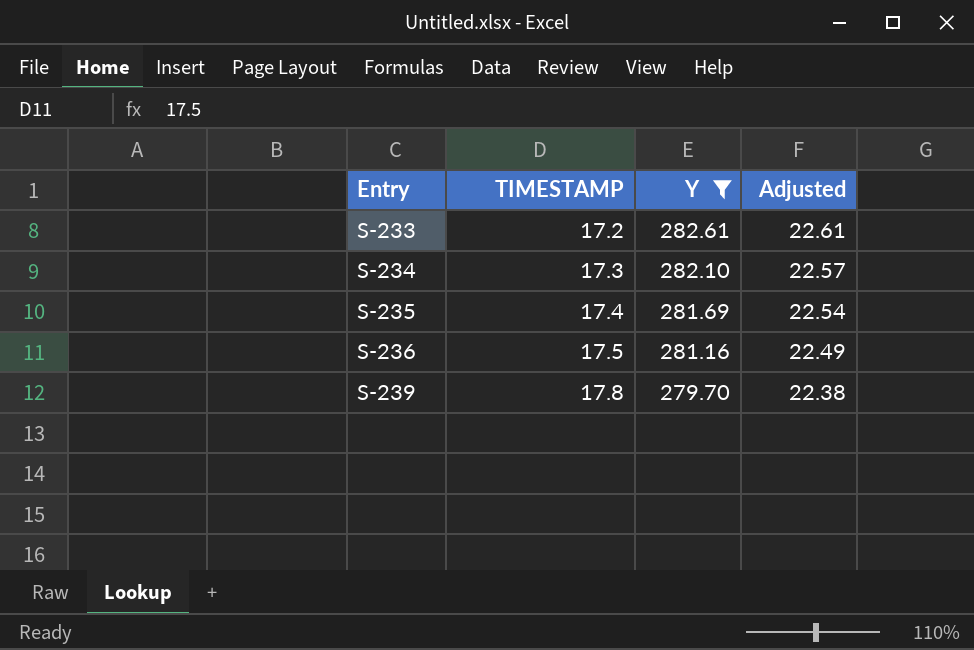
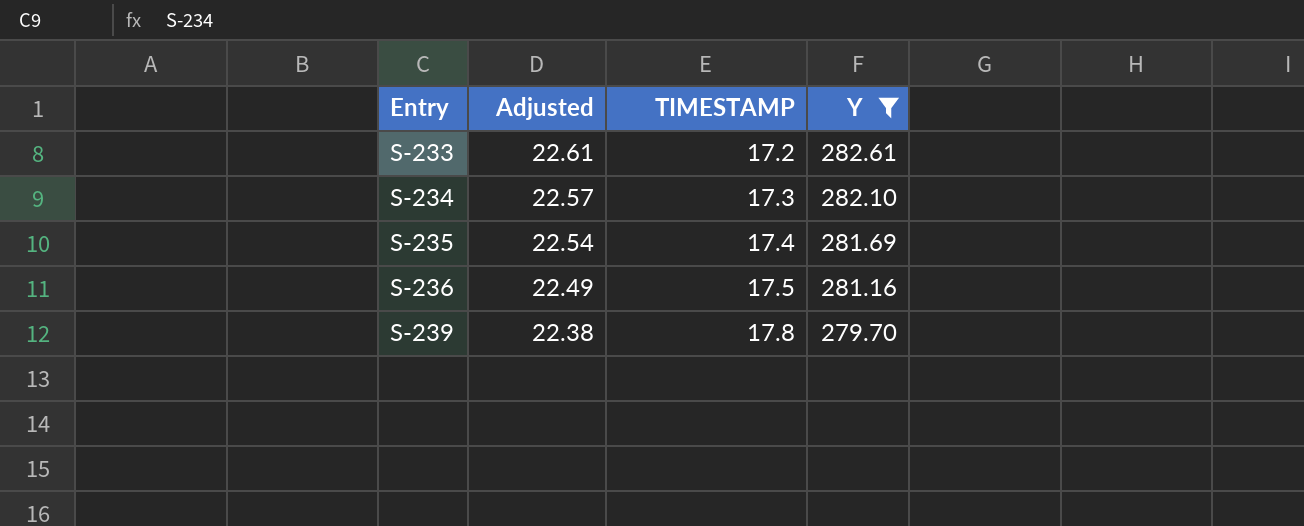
column Adjusted | position: 4 -> 2

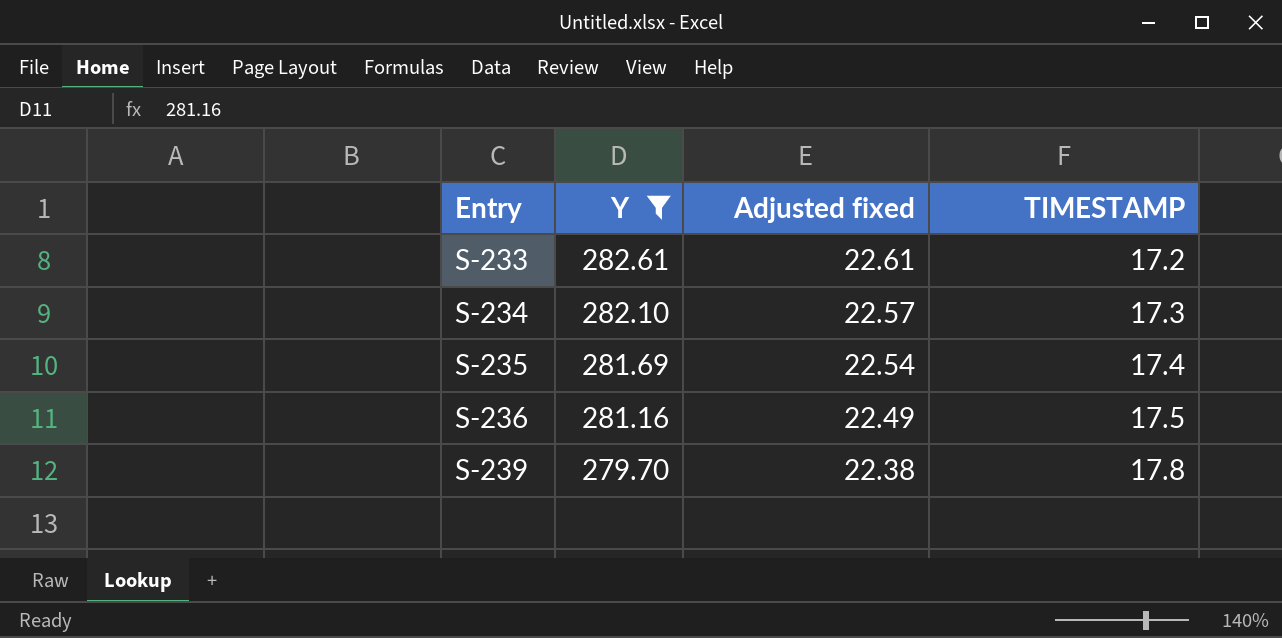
column Y | position: 4 -> 2
column name: Adjusted -> Adjusted fixed

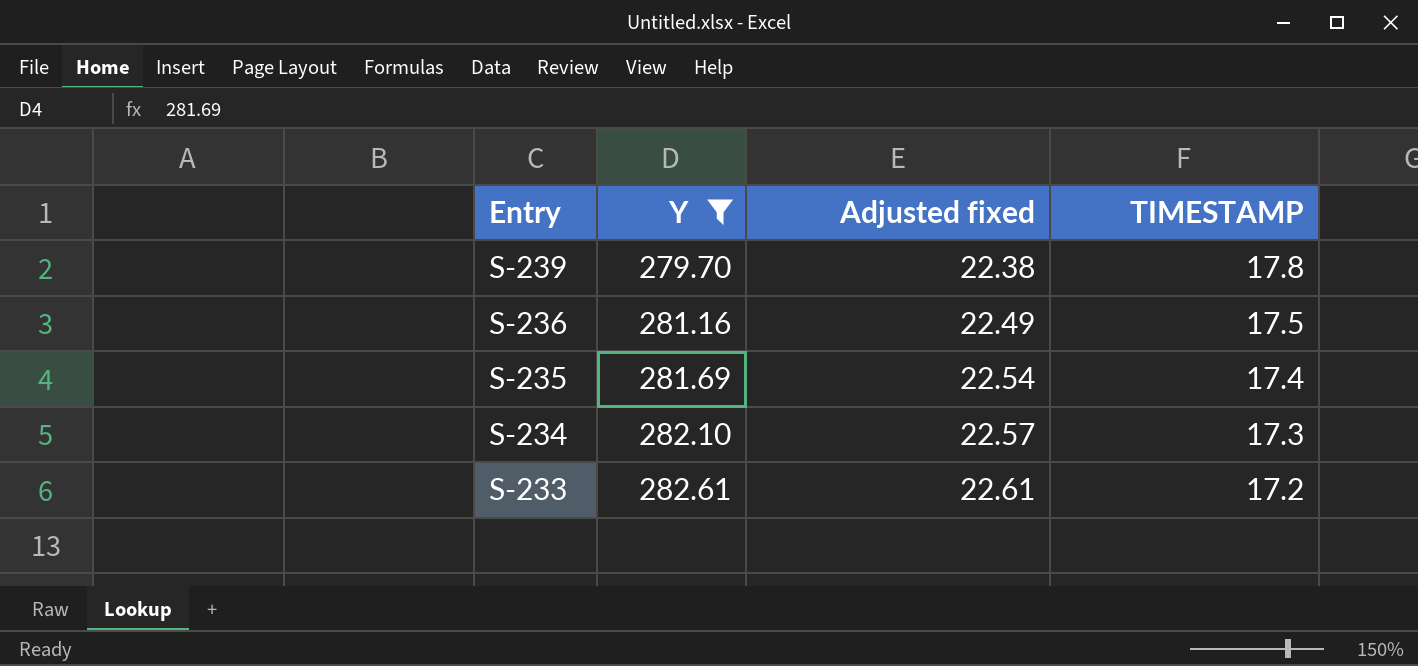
row order: Entry ascending -> Entry descending

